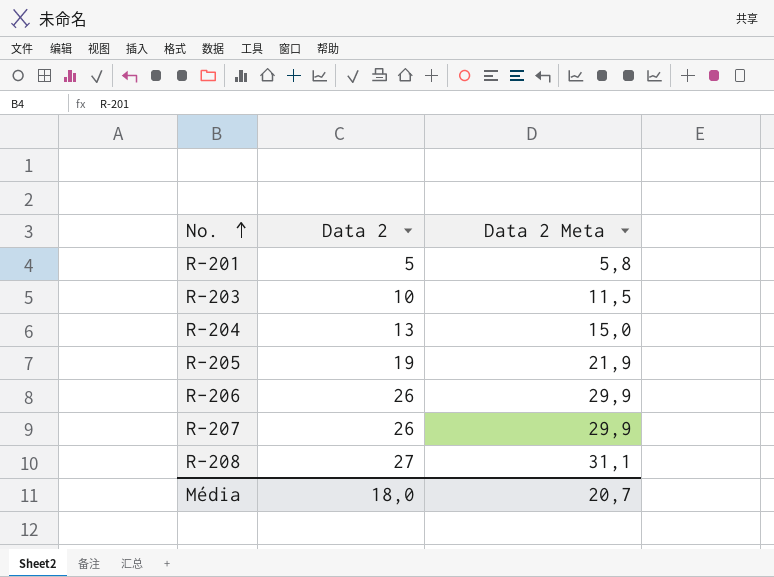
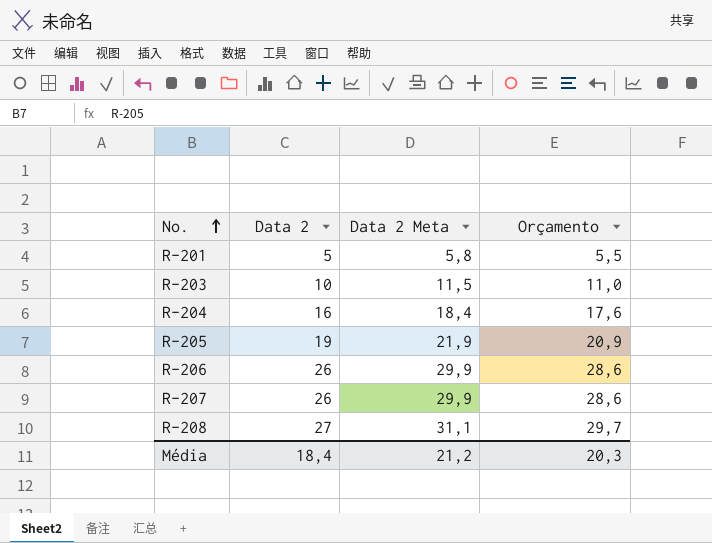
column Orçamento | formula: none -> [Data 2] * 1,1
R-204 | Data 2: 13 -> 16
R-204 | Data 2 Meta: 15,0 -> 18,4
Média | Data 2: 18,0 -> 18,4
Média | Data 2 Meta: 20,7 -> 21,2

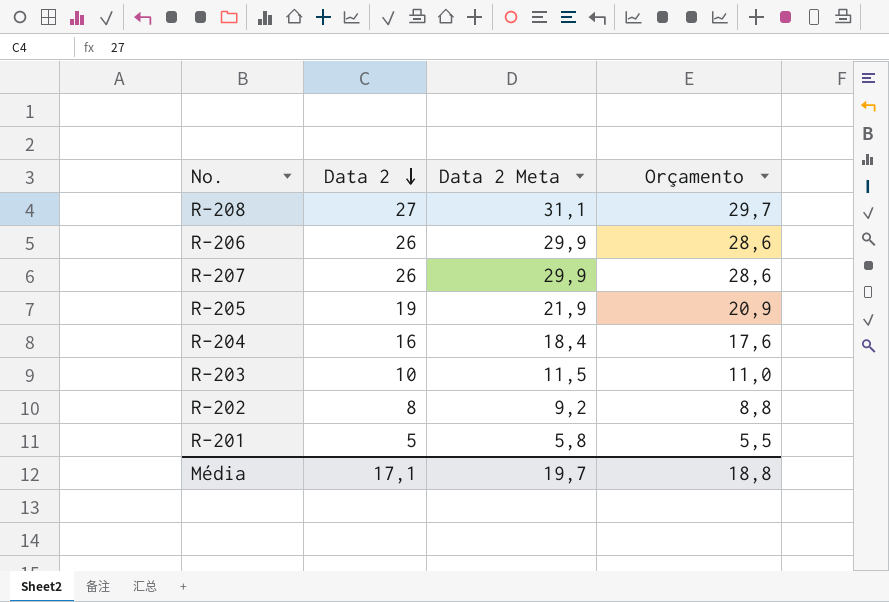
row order: No. ascending -> Data 2 descending
row R-202: none -> 8 | 9,2 | 8,8
Média | Data 2: 18,4 -> 17,1
Média | Data 2 Meta: 21,2 -> 19,7
Média | Orçamento: 20,3 -> 18,8

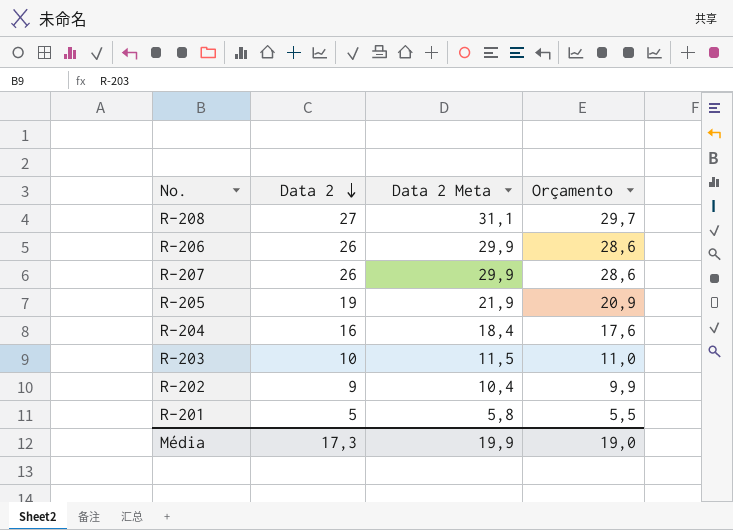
R-202 | Data 2: 8 -> 9
R-202 | Data 2 Meta: 9,2 -> 10,4
R-202 | Orçamento: 8,8 -> 9,9
Média | Data 2: 17,1 -> 17,3
Média | Data 2 Meta: 19,7 -> 19,9
Média | Orçamento: 18,8 -> 19,0

